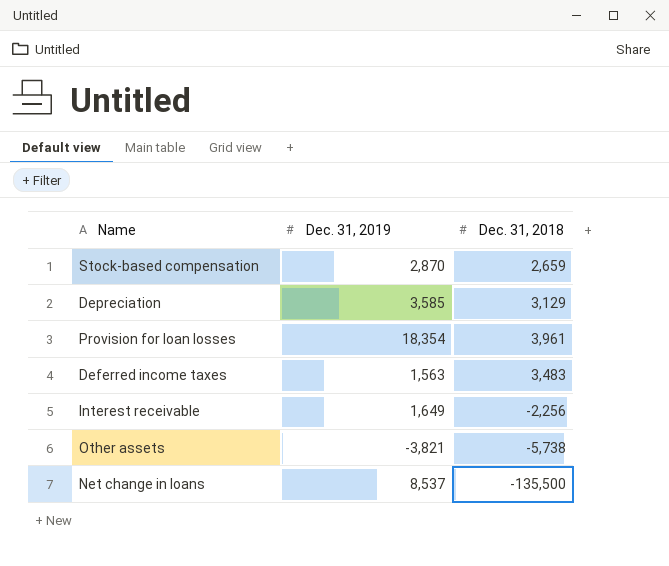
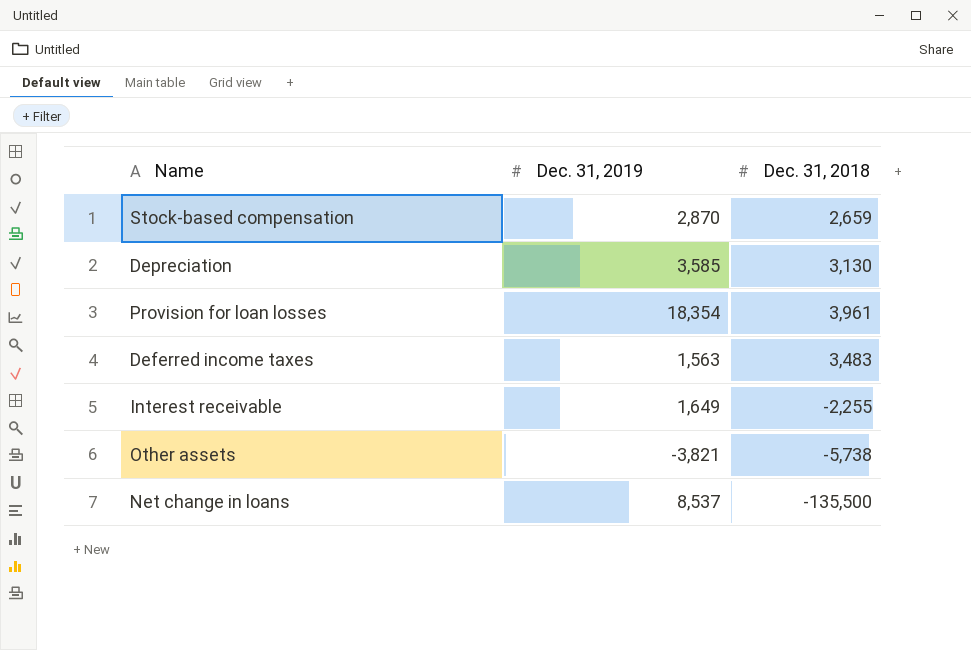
Depreciation | Dec. 31, 2018: 3,129 -> 3,130
Interest receivable | Dec. 31, 2018: -2,256 -> -2,255

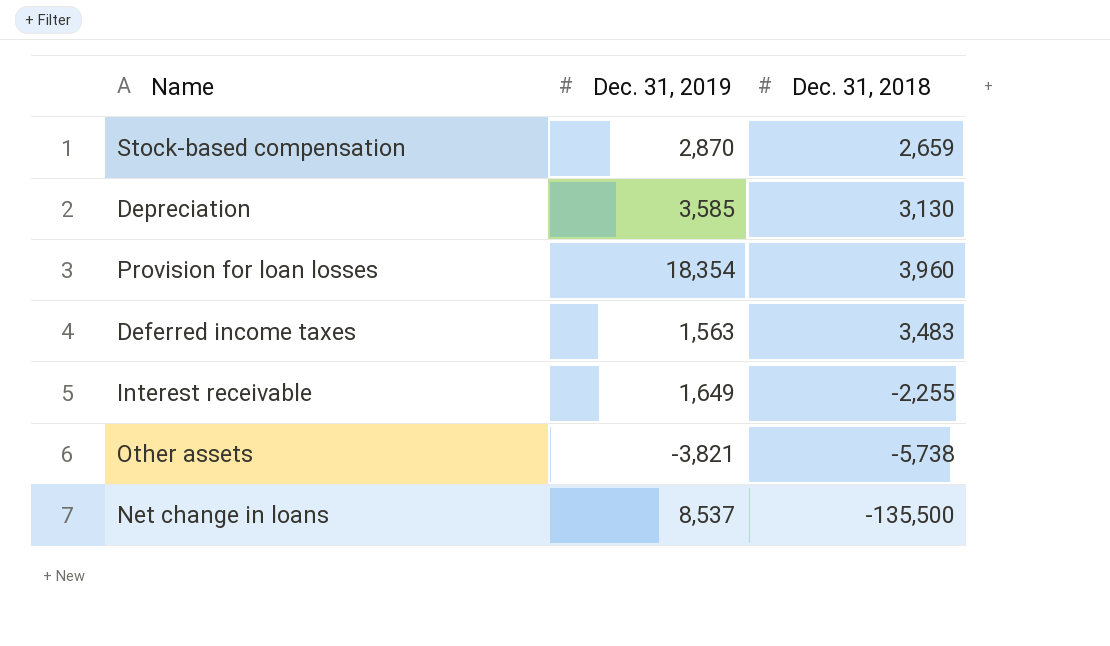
Provision for loan losses | Dec. 31, 2018: 3,961 -> 3,960

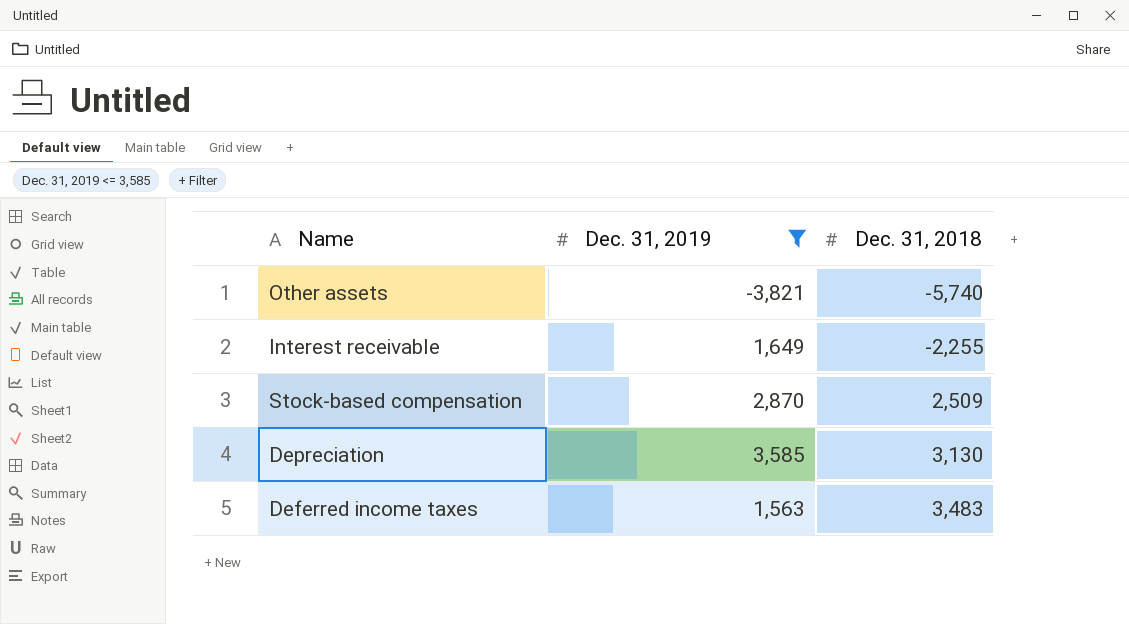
filter: none -> Dec. 31, 2019 <= 3,585
row order: none -> Dec. 31, 2018 ascending
Other assets | Dec. 31, 2018: -5,738 -> -5,740
Stock-based compensation | Dec. 31, 2018: 2,659 -> 2,509

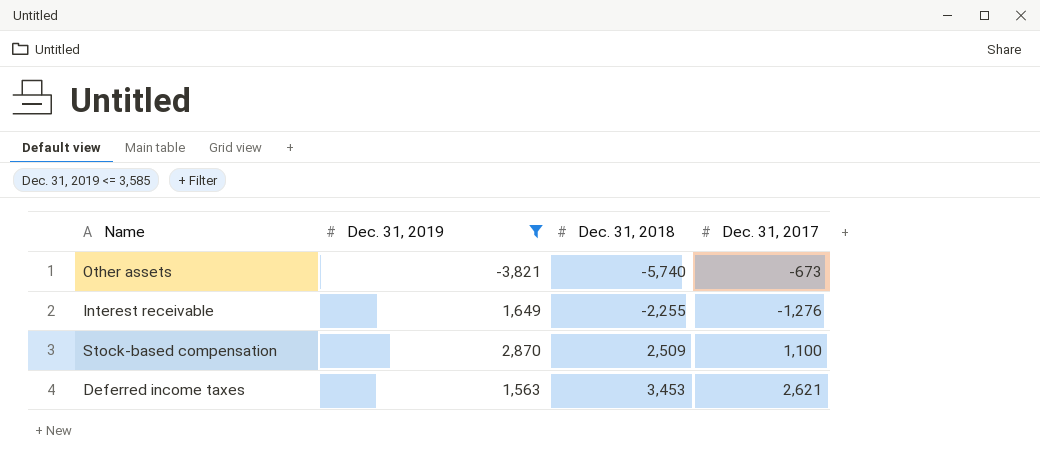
column Dec. 31, 2017 | position: none -> 4
row Depreciation: 3,585 | 3,130 -> none
Deferred income taxes | Dec. 31, 2018: 3,483 -> 3,453

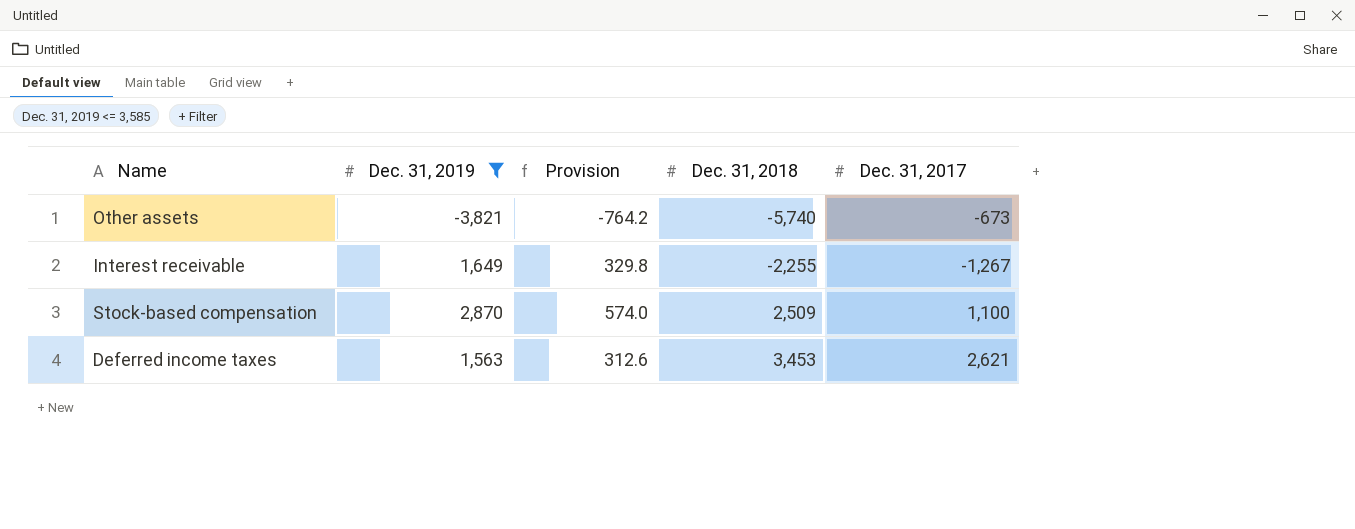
column Provision | formula: none -> [Dec. 31, 2019] * 0.2
Interest receivable | Dec. 31, 2017: -1,276 -> -1,267

